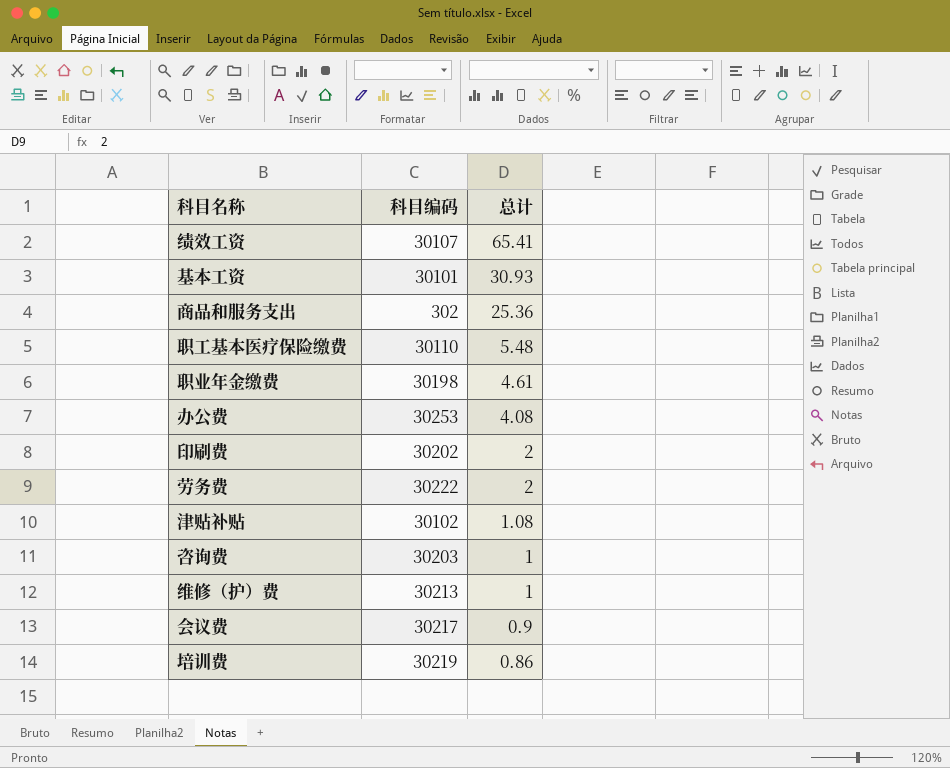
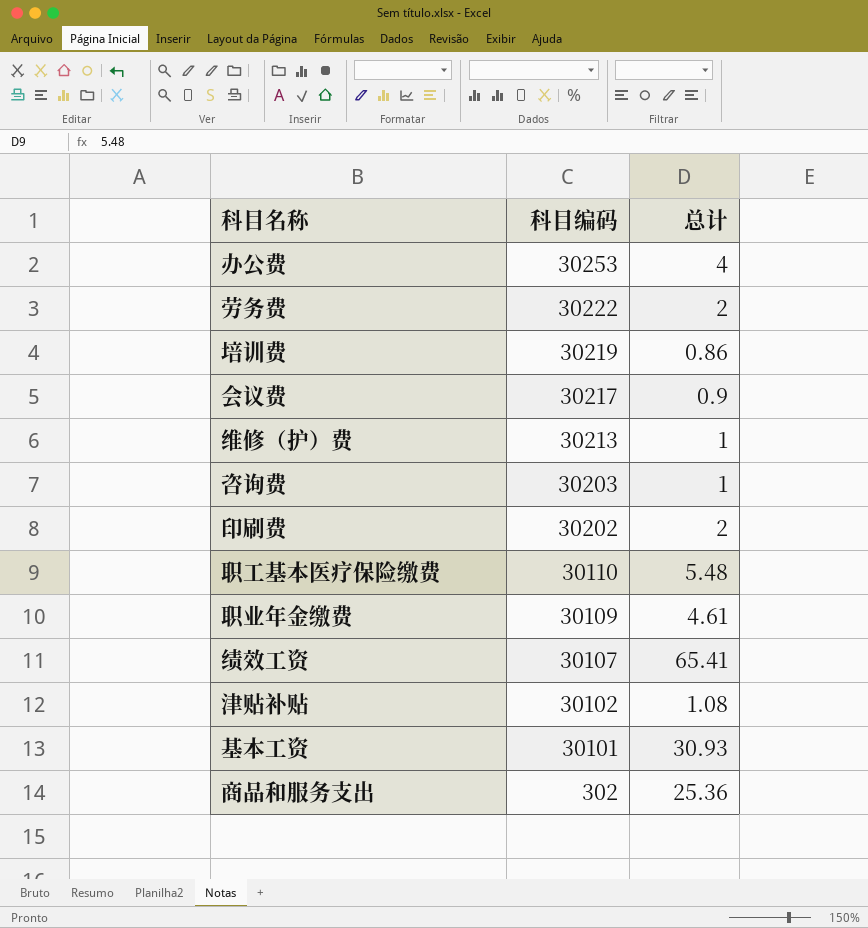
row order: 总计 descending -> 科目编码 descending
办公费 | 总计: 4.08 -> 4
职业年金缴费 | 科目编码: 30198 -> 30109

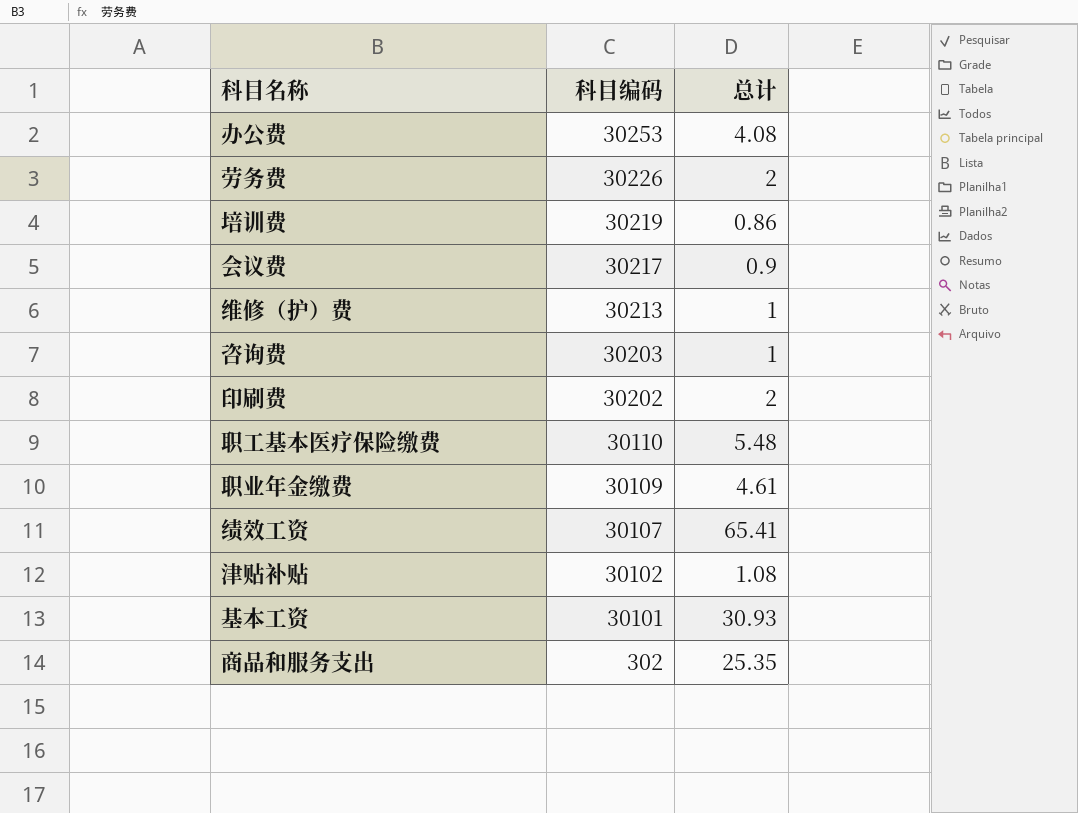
办公费 | 总计: 4 -> 4.08
劳务费 | 科目编码: 30222 -> 30226
商品和服务支出 | 总计: 25.36 -> 25.35

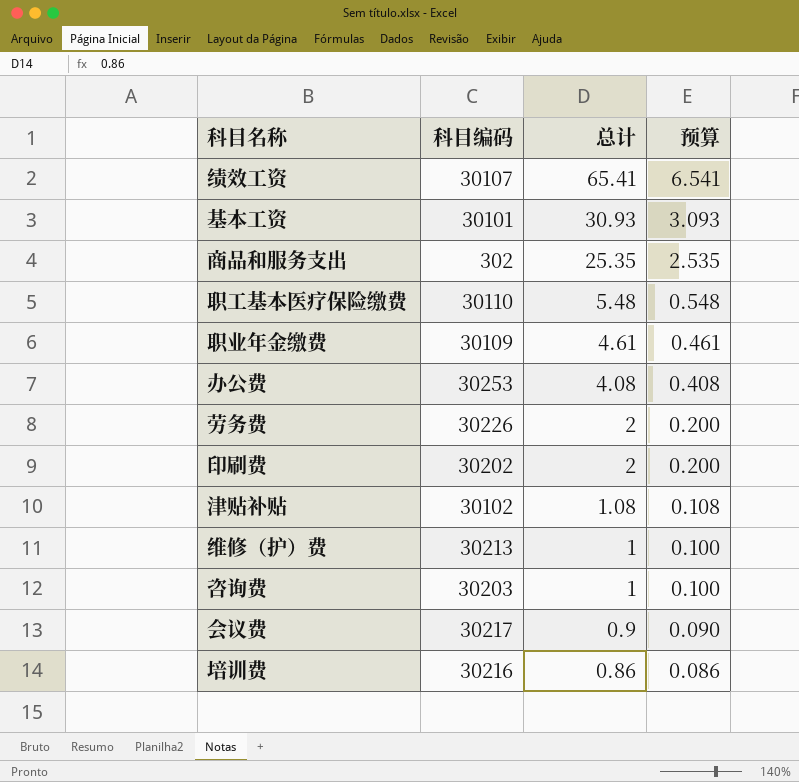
row order: 科目编码 descending -> 总计 descending
column 预算 | formula: none -> [总计] * 0.1
培训费 | 科目编码: 30219 -> 30216

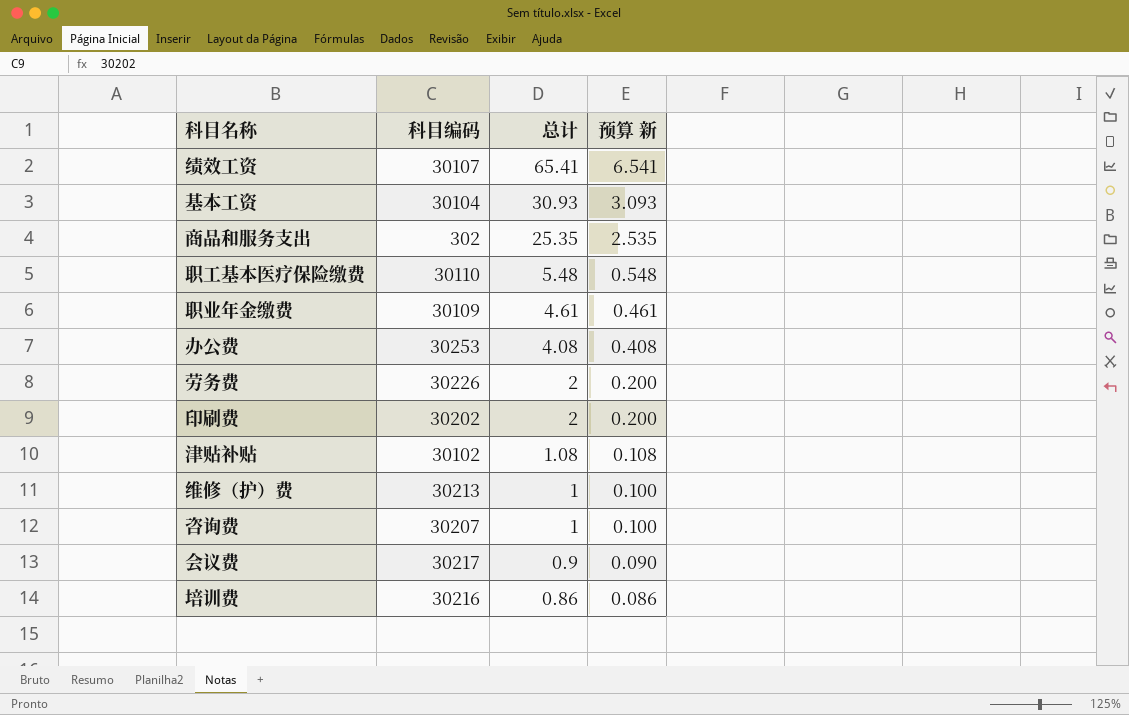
column name: 预算 -> 预算 新
基本工资 | 科目编码: 30101 -> 30104
咨询费 | 科目编码: 30203 -> 30207

